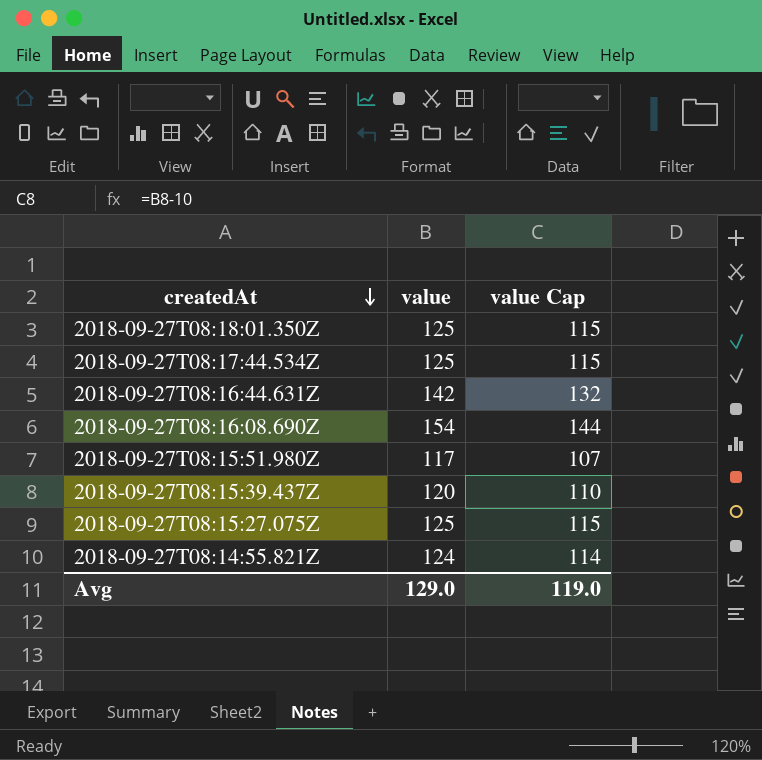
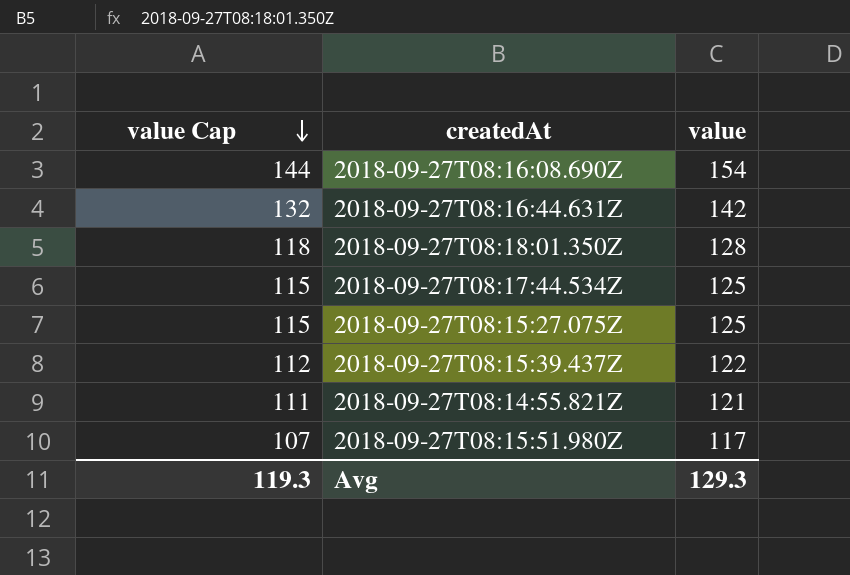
row order: createdAt descending -> value Cap descending
column value Cap | position: 3 -> 1
2018-09-27T08:18:01.350Z | value Cap: 115 -> 118
2018-09-27T08:18:01.350Z | value: 125 -> 128
2018-09-27T08:15:39.437Z | value Cap: 110 -> 112
2018-09-27T08:15:39.437Z | value: 120 -> 122
2018-09-27T08:14:55.821Z | value Cap: 114 -> 111
2018-09-27T08:14:55.821Z | value: 124 -> 121
Avg | value Cap: 119.0 -> 119.3
Avg | value: 129.0 -> 129.3

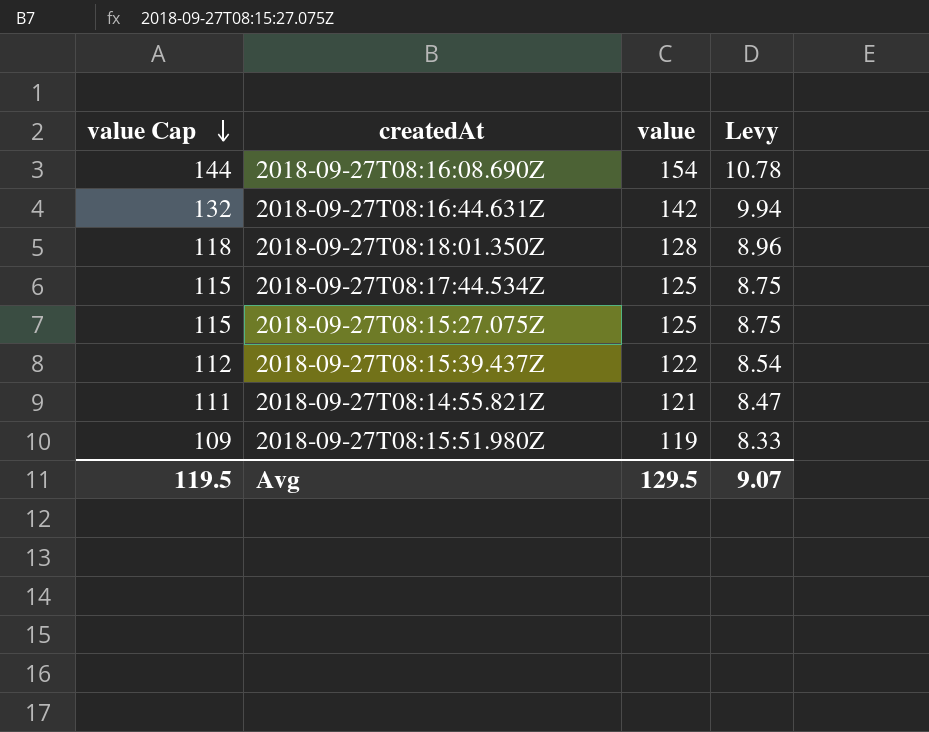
column Levy | formula: none -> [value] * 0.07
2018-09-27T08:15:51.980Z | value Cap: 107 -> 109
2018-09-27T08:15:51.980Z | value: 117 -> 119
Avg | value Cap: 119.3 -> 119.5
Avg | value: 129.3 -> 129.5

